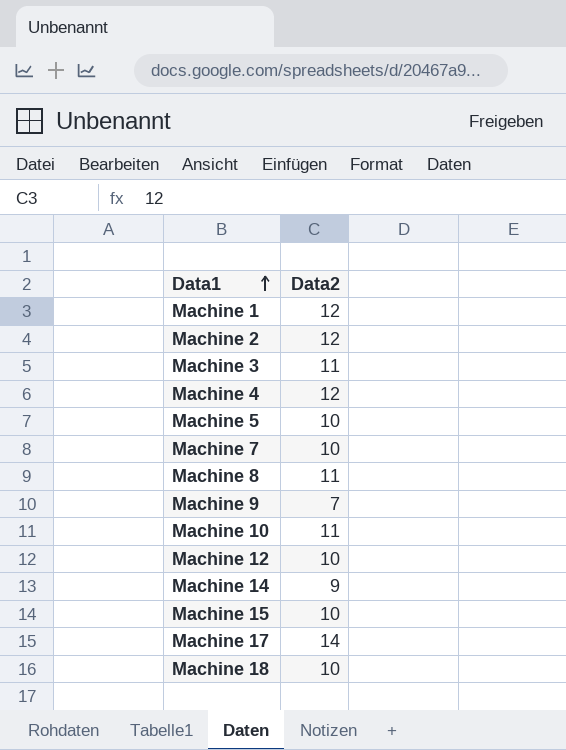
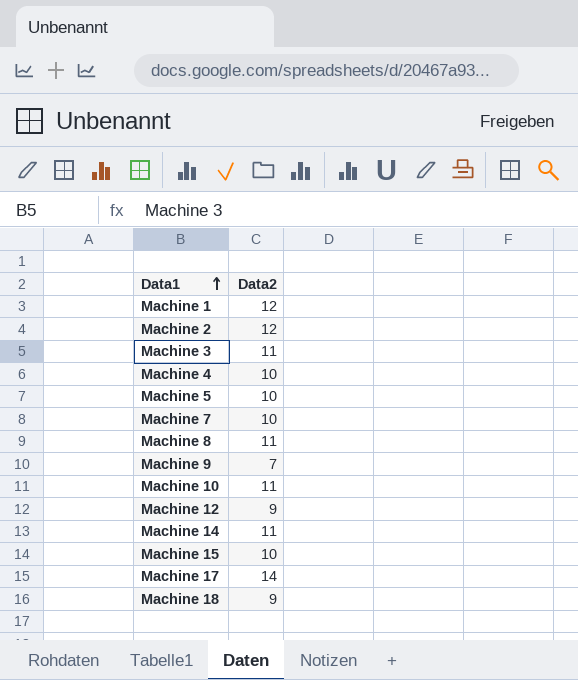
Machine 4 | Data2: 12 -> 10
Machine 12 | Data2: 10 -> 9
Machine 14 | Data2: 9 -> 11
Machine 18 | Data2: 10 -> 9

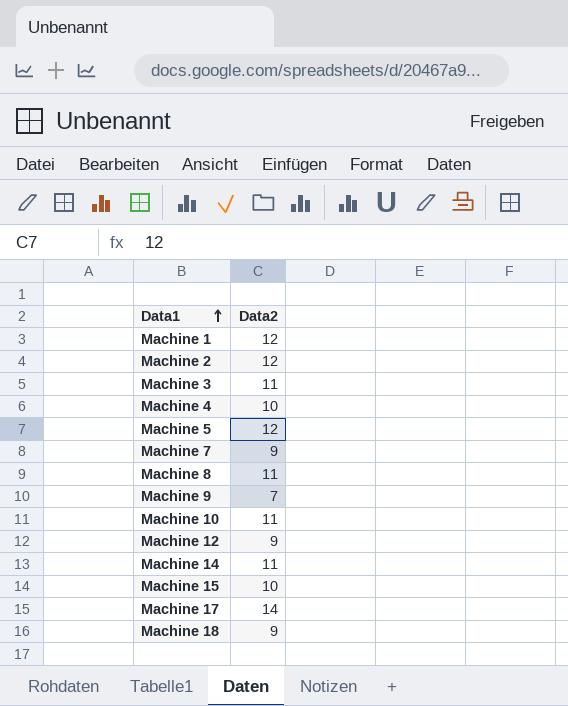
Machine 5 | Data2: 10 -> 12
Machine 7 | Data2: 10 -> 9

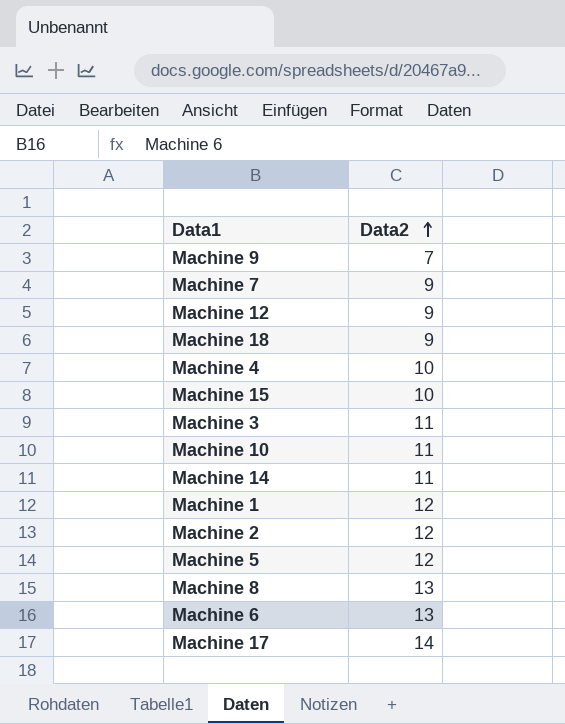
row order: Data1 ascending -> Data2 ascending
Machine 8 | Data2: 11 -> 13
row Machine 6: none -> 13

